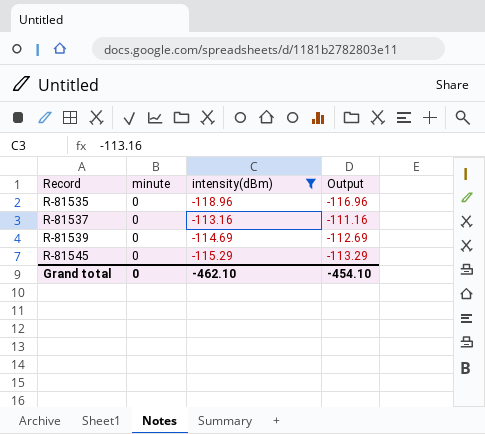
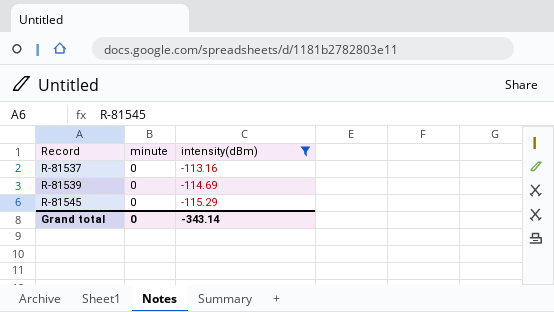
column Output | formula: [intensity(dBm)] + 2 -> none
row R-81535: 0 | -118.96 | -116.96 -> none
Grand total | intensity(dBm): -462.10 -> -343.14

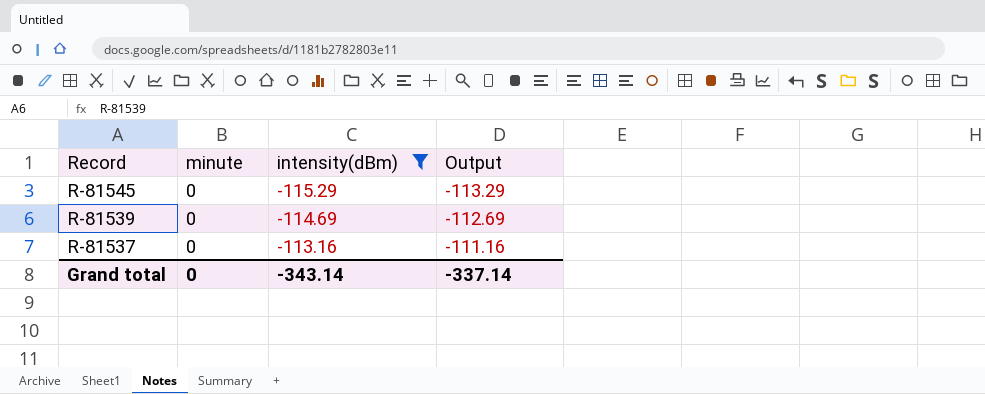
row order: Record ascending -> Record descending
column Output | formula: none -> [intensity(dBm)] + 2

